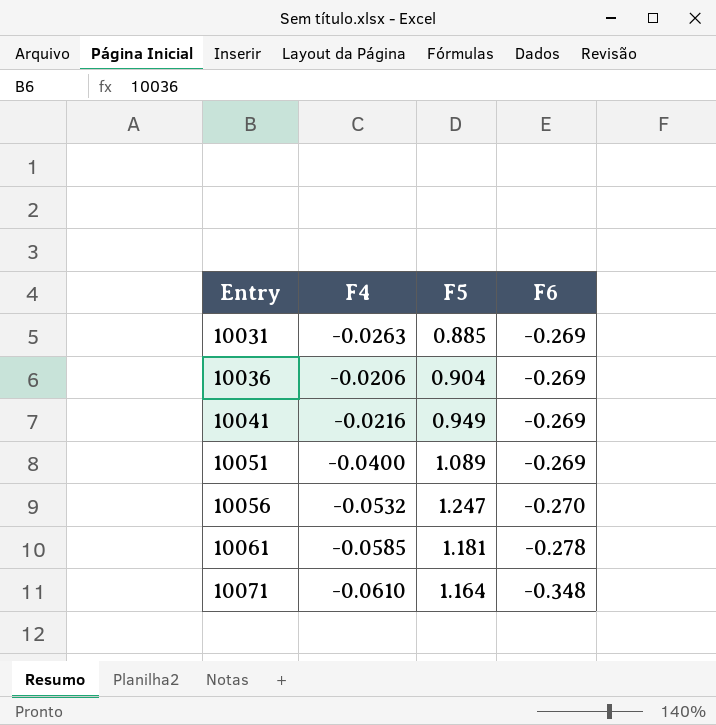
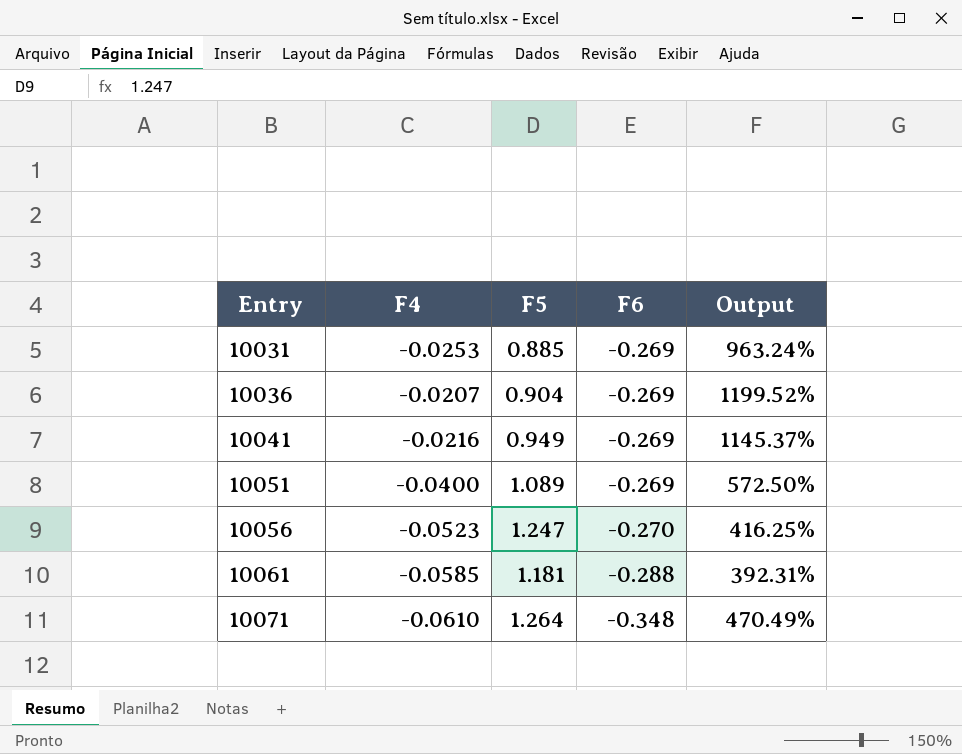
column Output | formula: none -> ([F6] - [F4]) / [F4]
10031 | F4: -0.0263 -> -0.0253
10036 | F4: -0.0206 -> -0.0207
10056 | F4: -0.0532 -> -0.0523
10061 | F6: -0.278 -> -0.288
10071 | F5: 1.164 -> 1.264

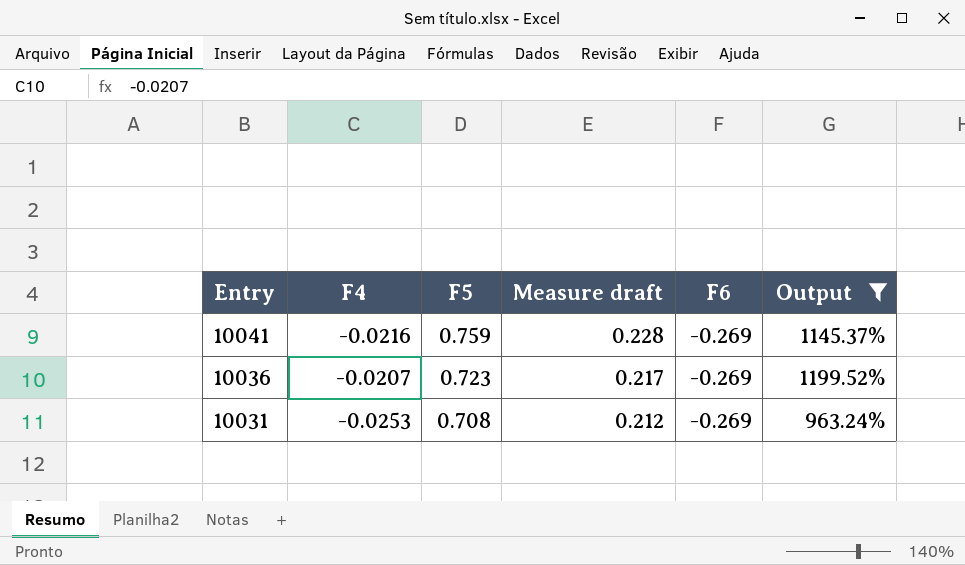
filter: none -> Output >= 963.24%
row order: Entry ascending -> Entry descending
column Measure draft | formula: none -> [F5] * 0.3
10041 | F5: 0.949 -> 0.759
10036 | F5: 0.904 -> 0.723
10031 | F5: 0.885 -> 0.708

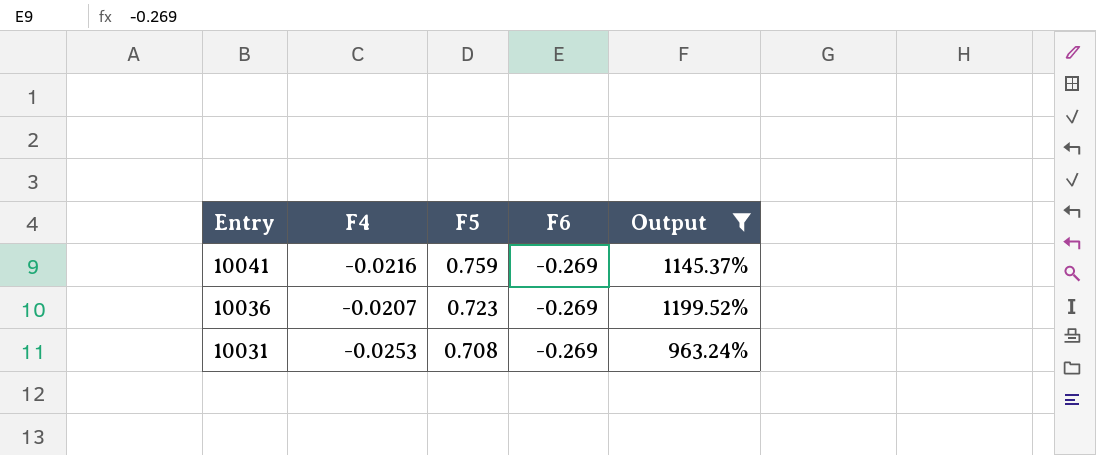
column Measure draft | formula: [F5] * 0.3 -> none

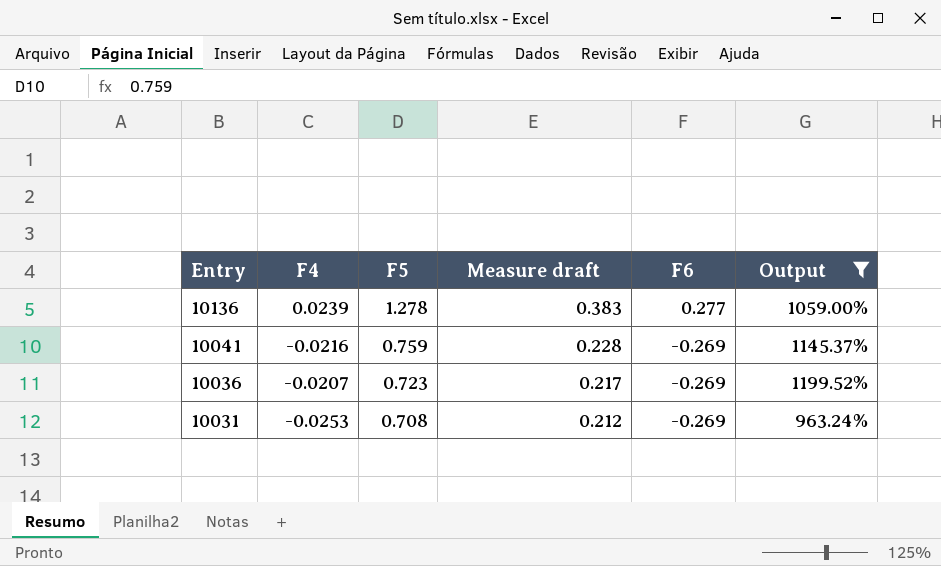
column Measure draft | formula: none -> [F5] * 0.3
row 10136: none -> 0.0239 | 1.278 | 0.383 | 0.277 | 1059.00%

